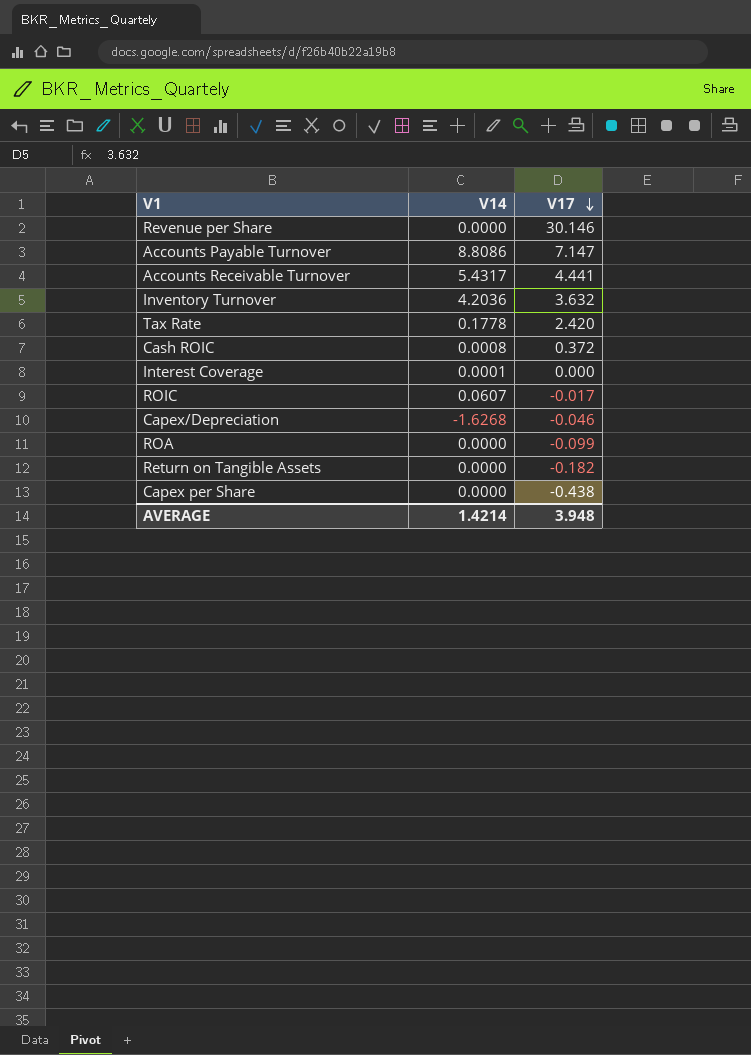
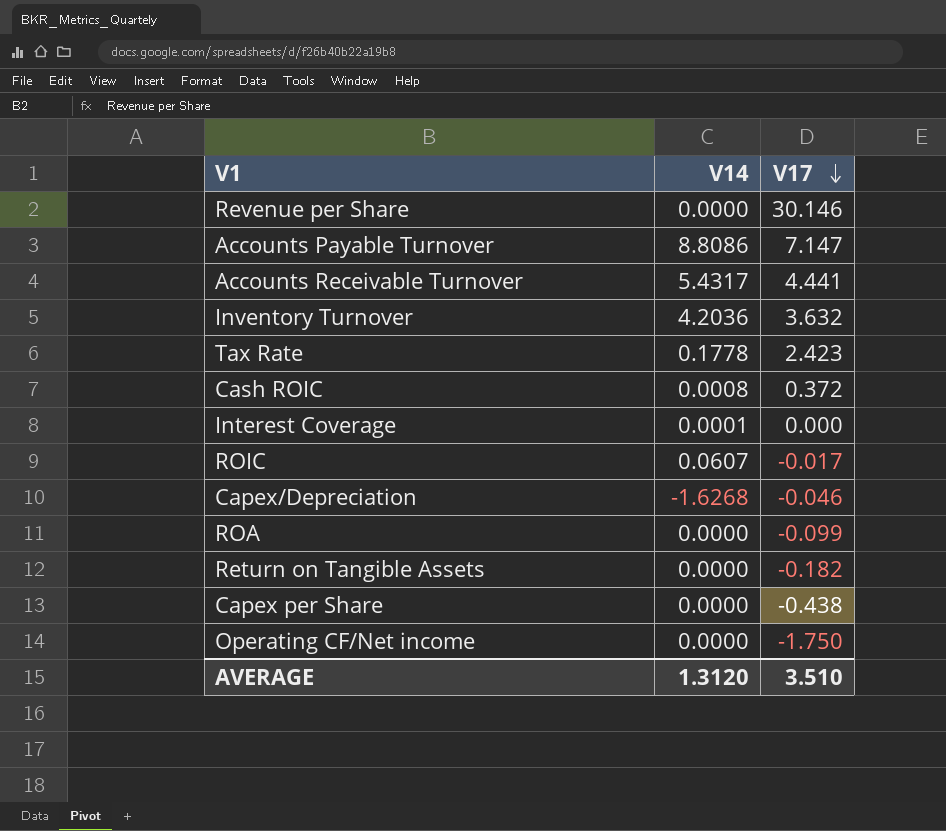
Tax Rate | V17: 2.420 -> 2.423
row Operating CF/Net income: none -> 0.0000 | -1.750
AVERAGE | V14: 1.4214 -> 1.3120
AVERAGE | V17: 3.948 -> 3.510

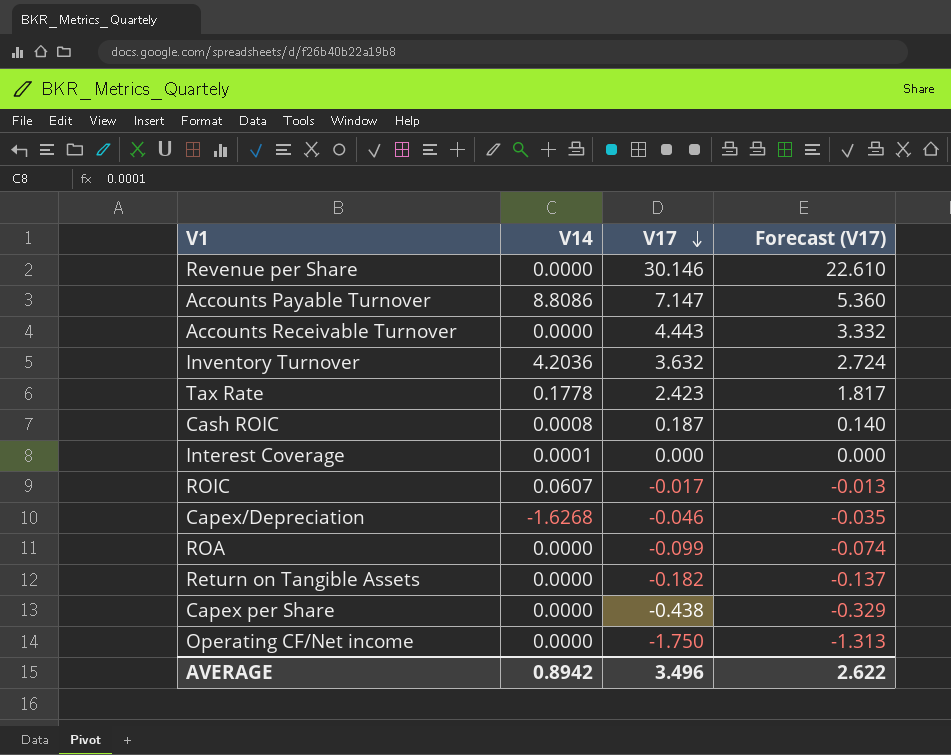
column Forecast (V17) | formula: none -> [V17] * 0.75
Accounts Receivable Turnover | V14: 5.4317 -> 0.0000
Accounts Receivable Turnover | V17: 4.441 -> 4.443
Cash ROIC | V17: 0.372 -> 0.187
AVERAGE | V14: 1.3120 -> 0.8942
AVERAGE | V17: 3.510 -> 3.496

